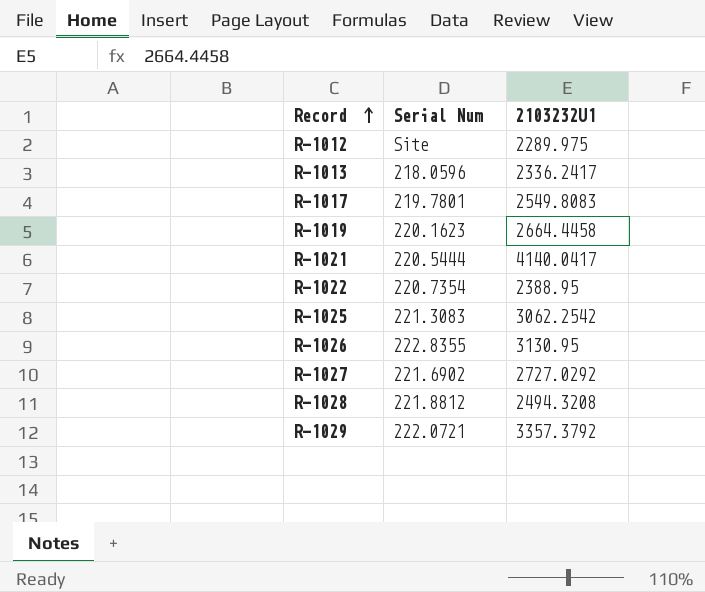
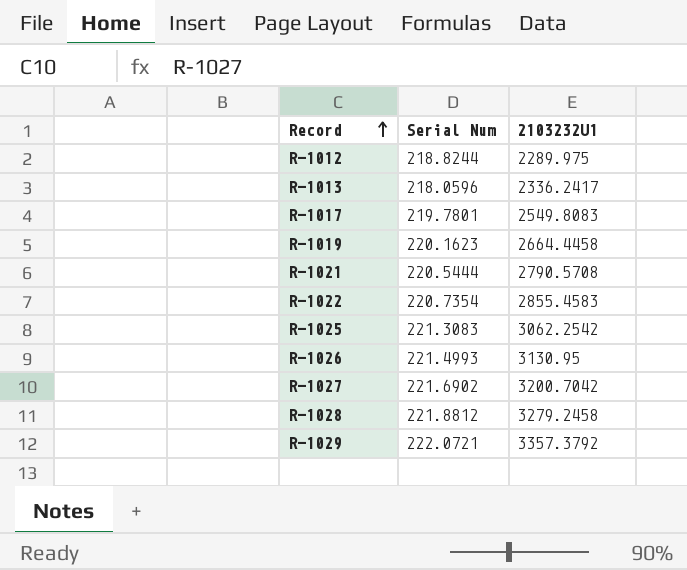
R-1012 | Serial Num: Site -> 218.8244
R-1021 | 2103232U1: 4140.0417 -> 2790.5708
R-1022 | 2103232U1: 2388.95 -> 2855.4583
R-1026 | Serial Num: 222.8355 -> 221.4993
R-1027 | 2103232U1: 2727.0292 -> 3200.7042
R-1028 | 2103232U1: 2494.3208 -> 3279.2458

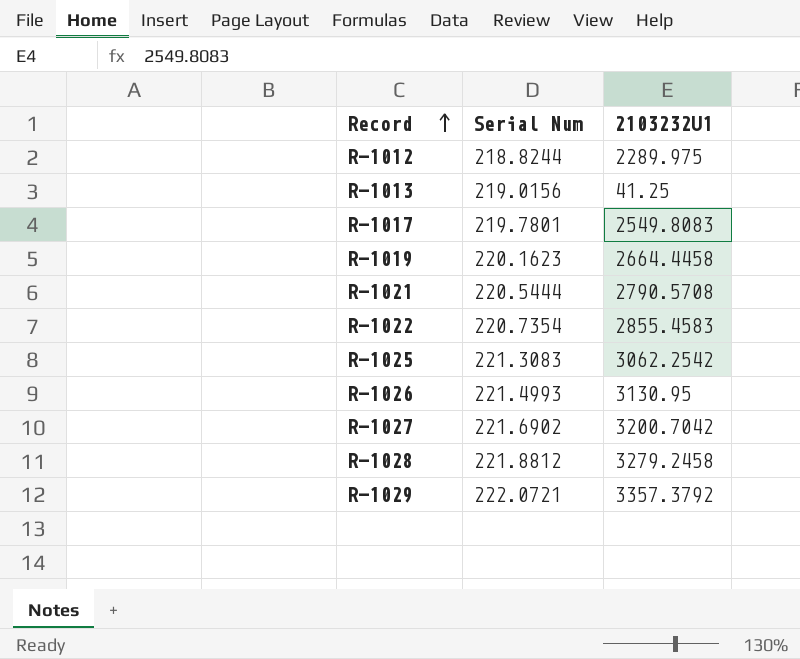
R-1013 | Serial Num: 218.0596 -> 219.0156
R-1013 | 2103232U1: 2336.2417 -> 41.25

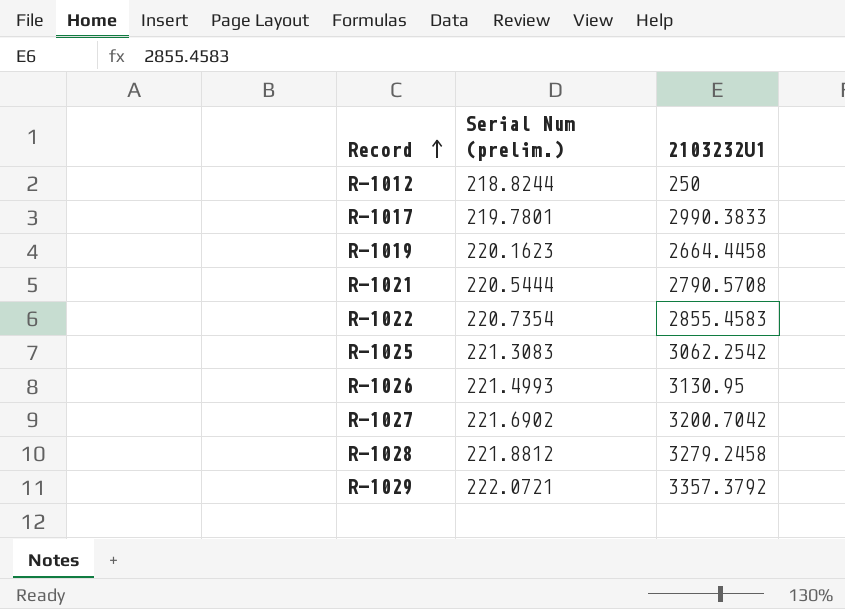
column name: Serial Num -> Serial Num (prelim.)
row R-1013: 219.0156 | 41.25 -> none
R-1012 | 2103232U1: 2289.975 -> 250
R-1017 | 2103232U1: 2549.8083 -> 2990.3833

